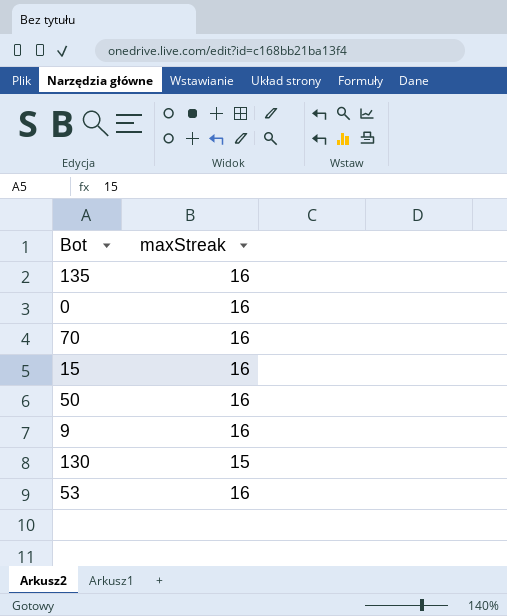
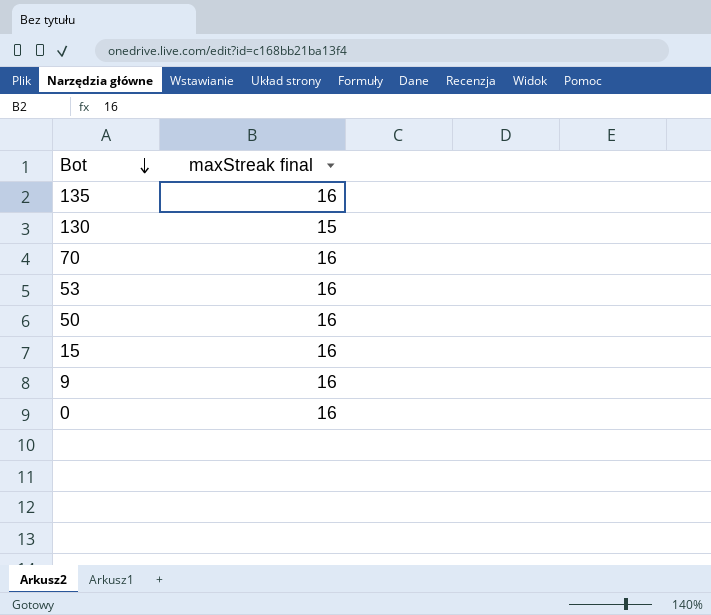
row order: none -> Bot descending
column name: maxStreak -> maxStreak final

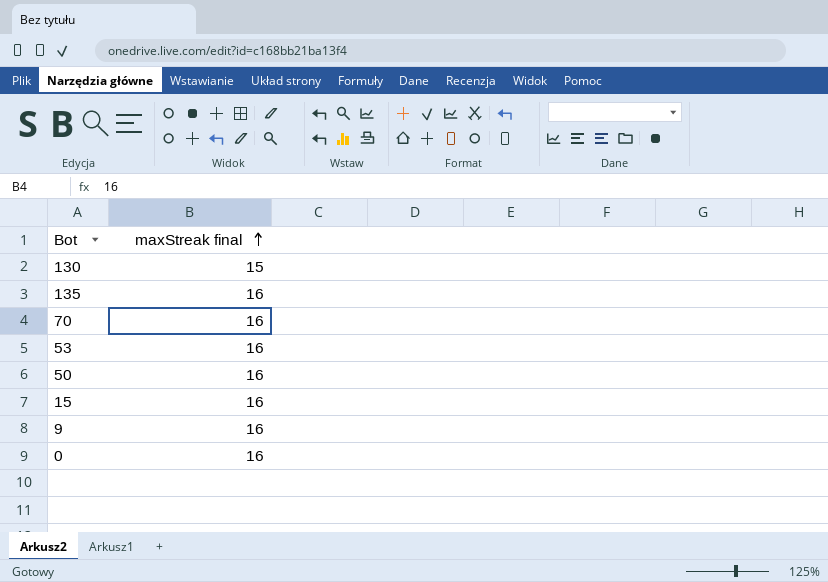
row order: Bot descending -> maxStreak final ascending

